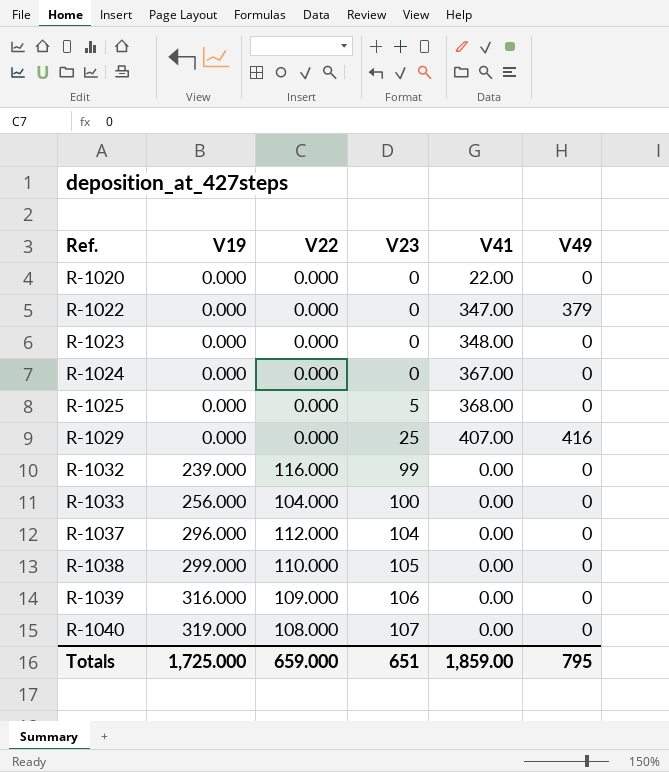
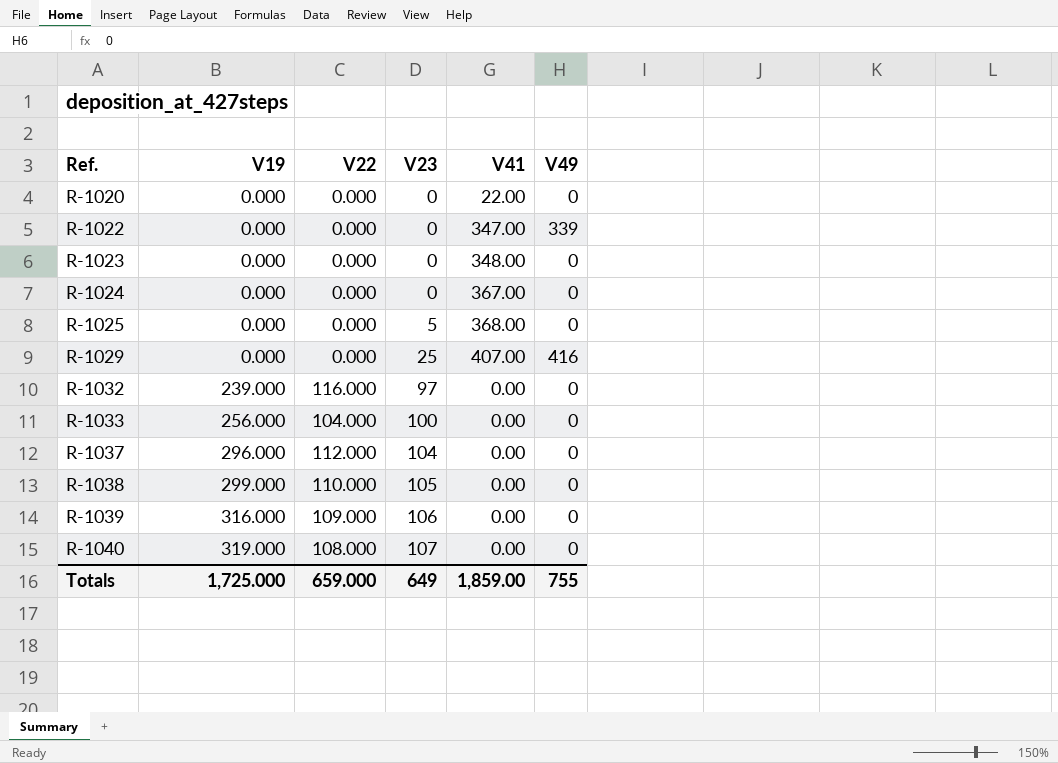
R-1022 | V49: 379 -> 339
R-1032 | V23: 99 -> 97
Totals | V23: 651 -> 649
Totals | V49: 795 -> 755

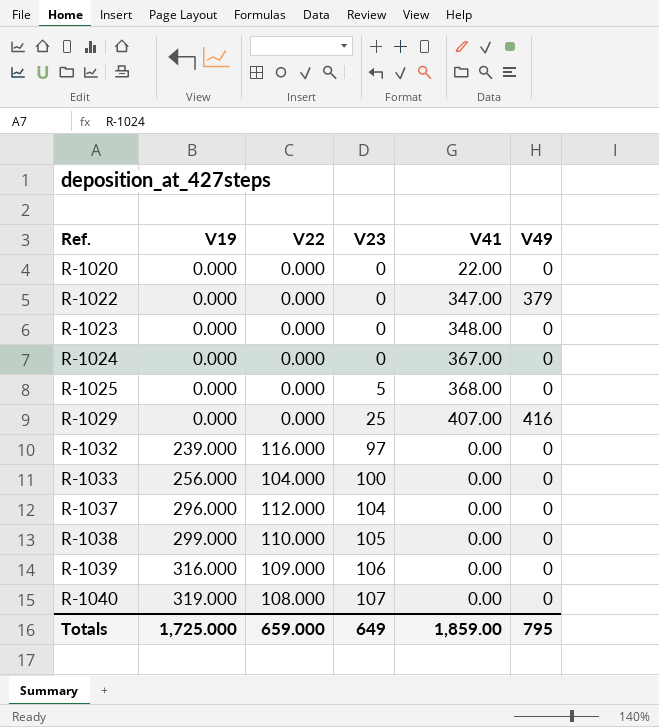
R-1022 | V49: 339 -> 379
Totals | V49: 755 -> 795

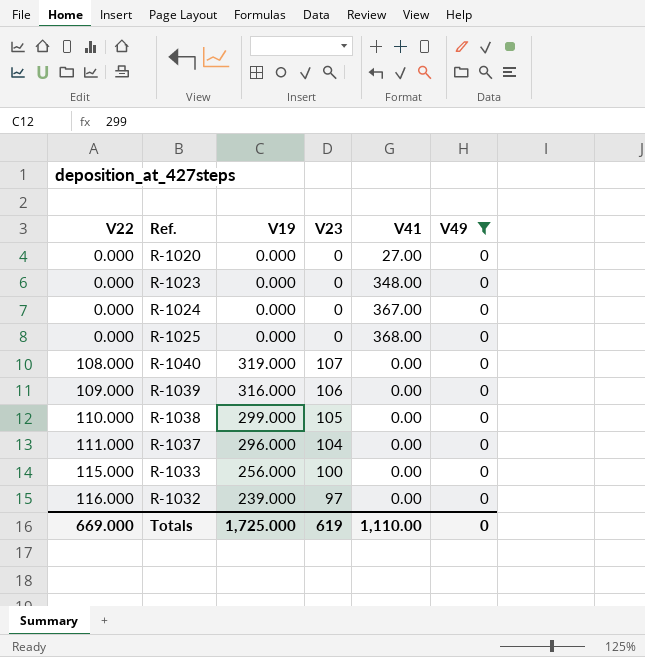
filter: none -> V49 = 0
row order: Ref. ascending -> V22 ascending
column V22 | position: 3 -> 1
R-1020 | V41: 22.00 -> 27.00
R-1025 | V23: 5 -> 0
R-1037 | V22: 112.000 -> 111.000
R-1033 | V22: 104.000 -> 115.000
Totals | V22: 659.000 -> 669.000
Totals | V23: 649 -> 619
Totals | V41: 1,859.00 -> 1,110.00
Totals | V49: 795 -> 0

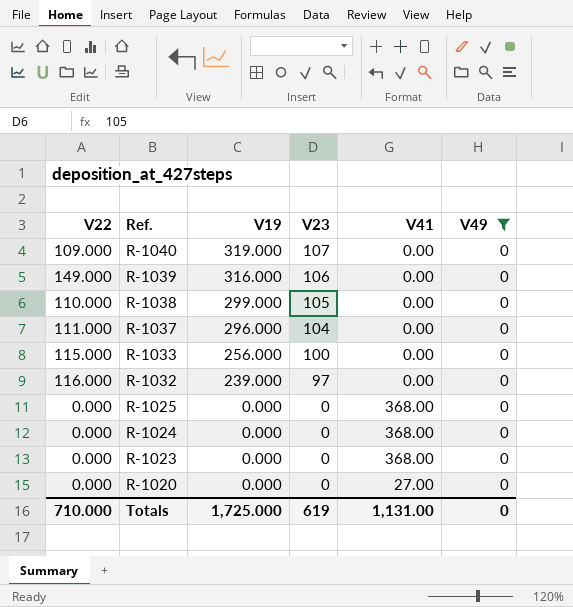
row order: V22 ascending -> Ref. descending
R-1040 | V22: 108.000 -> 109.000
R-1039 | V22: 109.000 -> 149.000
R-1024 | V41: 367.00 -> 368.00
R-1023 | V41: 348.00 -> 368.00
Totals | V22: 669.000 -> 710.000
Totals | V41: 1,110.00 -> 1,131.00

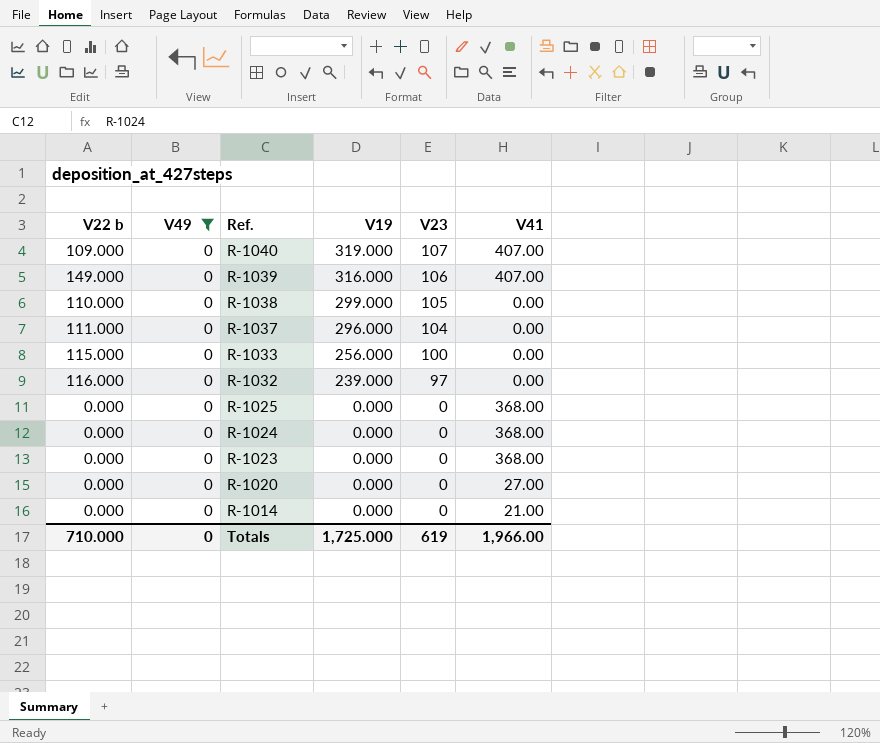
column name: V22 -> V22 b
column V49 | position: 6 -> 2
R-1040 | V41: 0.00 -> 407.00
R-1039 | V41: 0.00 -> 407.00
row R-1014: none -> 0.000 | 0 | 0.000 | 0 | 21.00
Totals | V41: 1,131.00 -> 1,966.00

